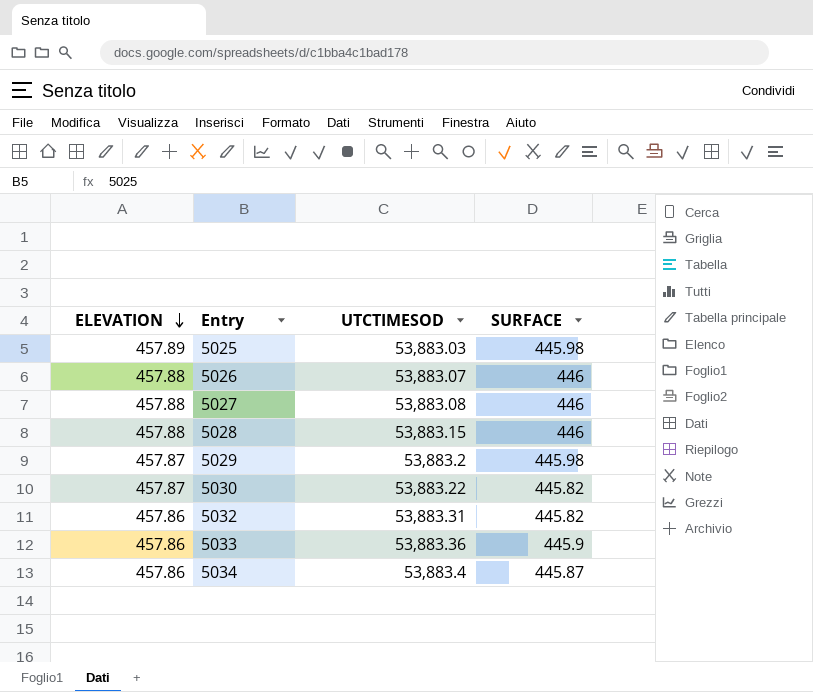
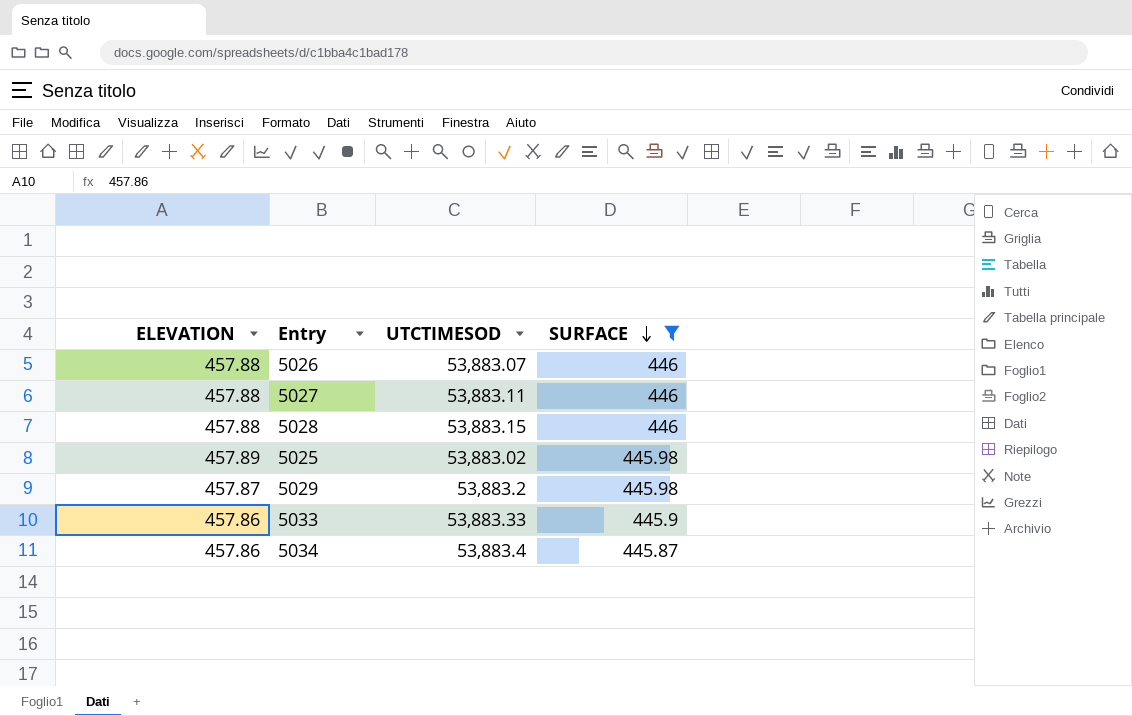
filter: none -> SURFACE != 445.82
row order: ELEVATION descending -> SURFACE descending
5027 | UTCTIMESOD: 53,883.08 -> 53,883.11
5025 | UTCTIMESOD: 53,883.03 -> 53,883.02
5033 | UTCTIMESOD: 53,883.36 -> 53,883.33

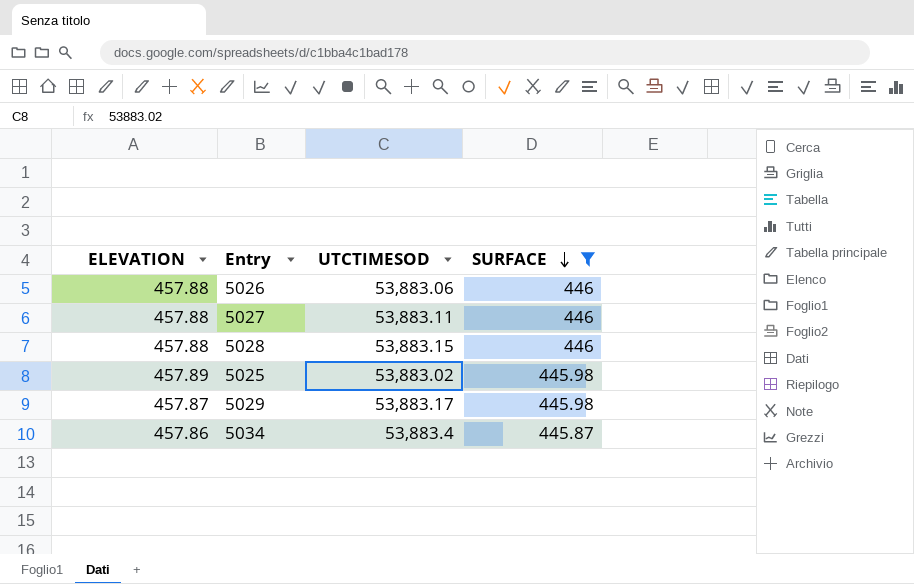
row 5033: 457.86 | 53,883.33 | 445.9 -> none
5026 | UTCTIMESOD: 53,883.07 -> 53,883.06
5029 | UTCTIMESOD: 53,883.2 -> 53,883.17

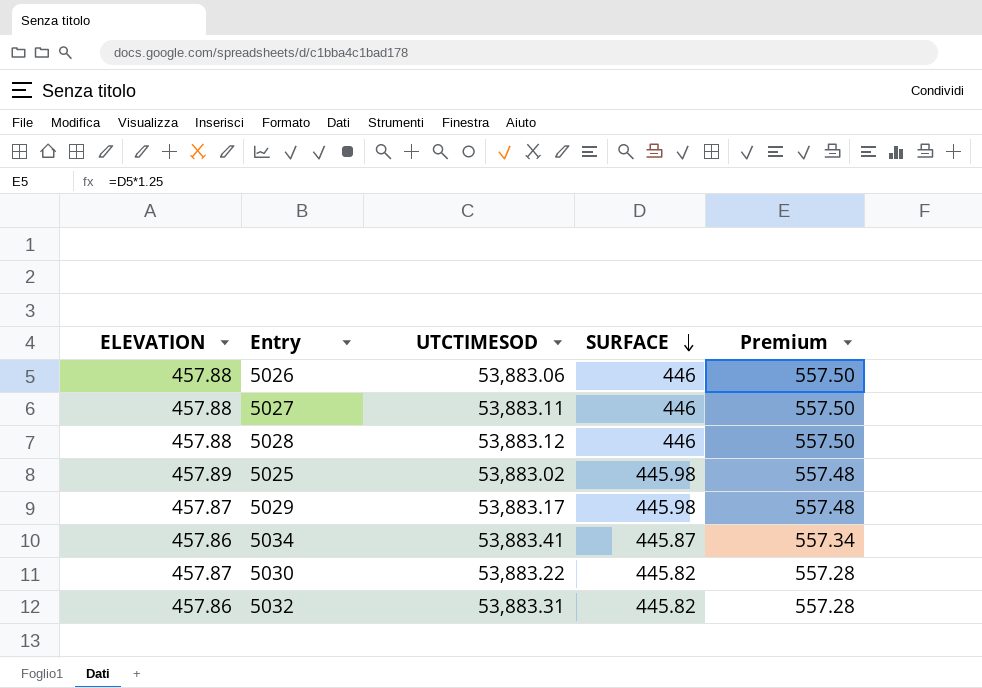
filter: SURFACE != 445.82 -> none
column Premium | formula: none -> [SURFACE] * 1.25
5028 | UTCTIMESOD: 53,883.15 -> 53,883.12
5034 | UTCTIMESOD: 53,883.4 -> 53,883.41

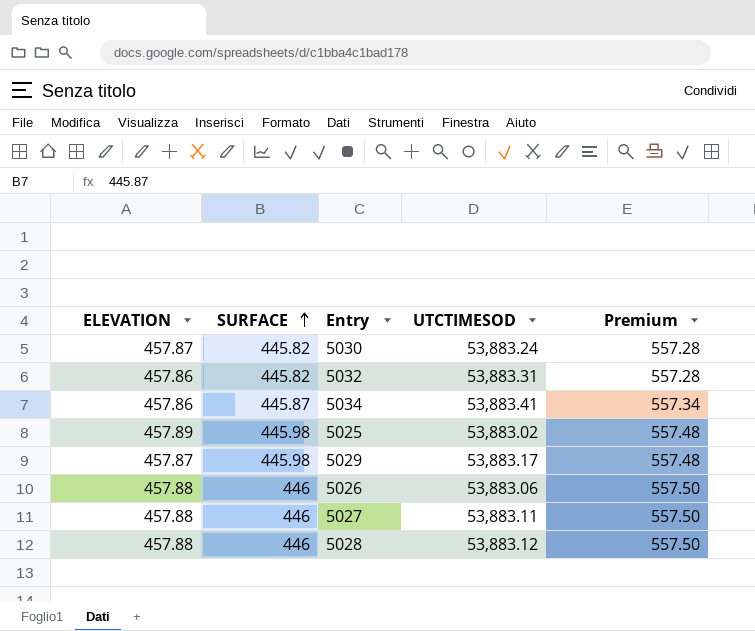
row order: SURFACE descending -> SURFACE ascending
column SURFACE | position: 4 -> 2
5030 | UTCTIMESOD: 53,883.22 -> 53,883.24

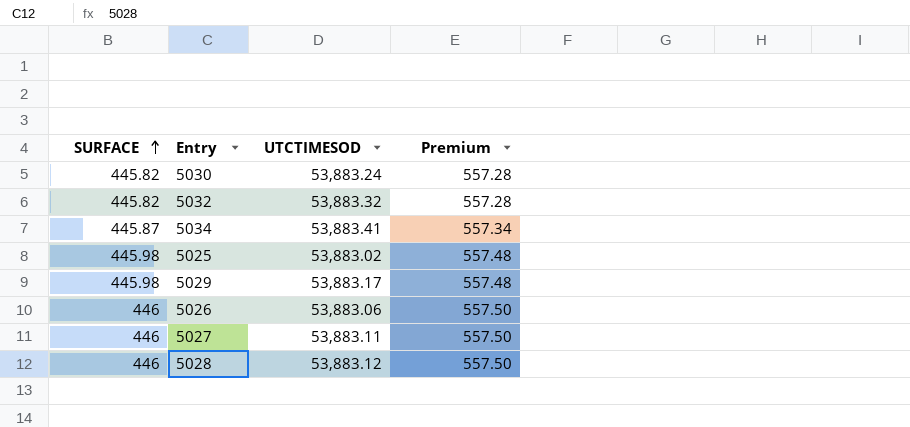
column ELEVATION | position: 1 -> none
5032 | UTCTIMESOD: 53,883.31 -> 53,883.32

